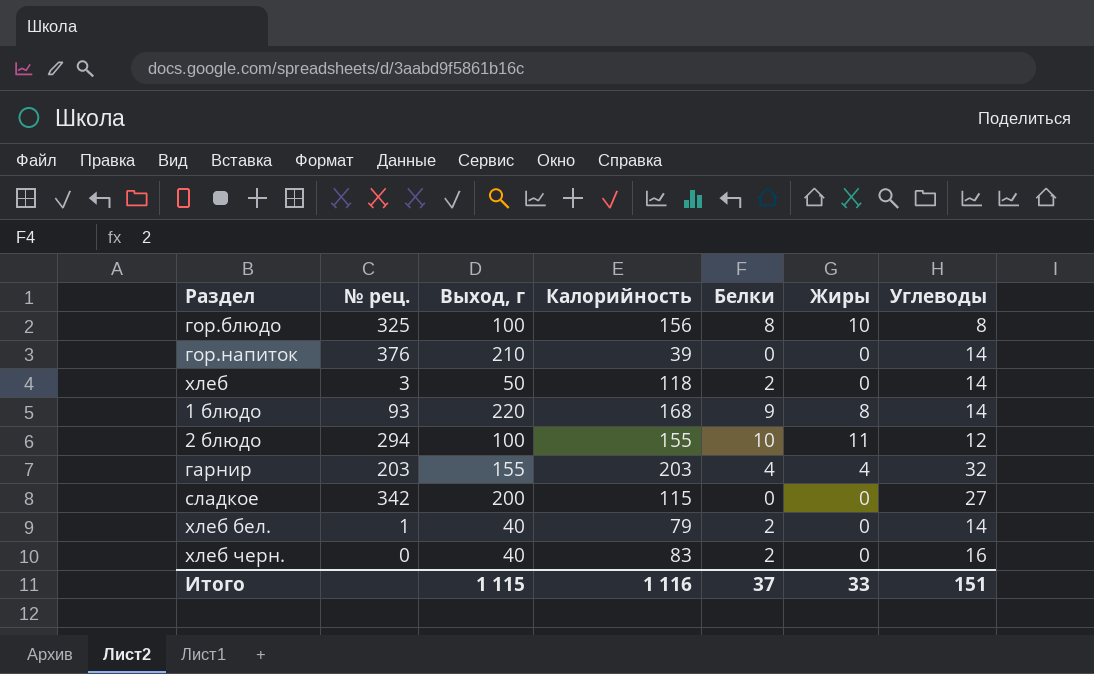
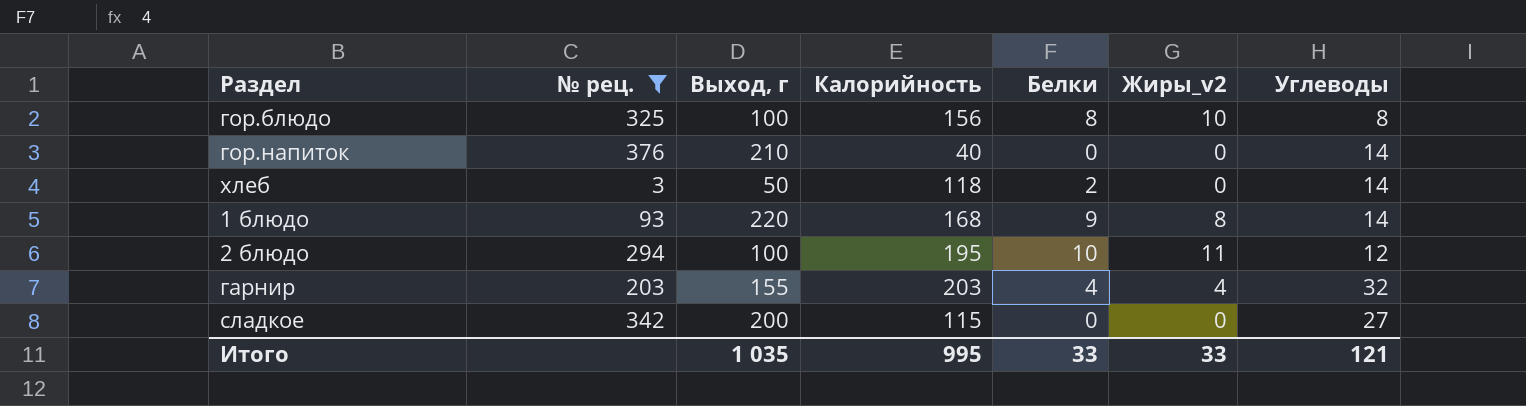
filter: none -> № рец. >= 3
column name: Жиры -> Жиры_v2
гор.напиток | Калорийность: 39 -> 40
2 блюдо | Калорийность: 155 -> 195
Итого | Выход, г: 1 115 -> 1 035
Итого | Калорийность: 1 116 -> 995
Итого | Белки: 37 -> 33
Итого | Углеводы: 151 -> 121

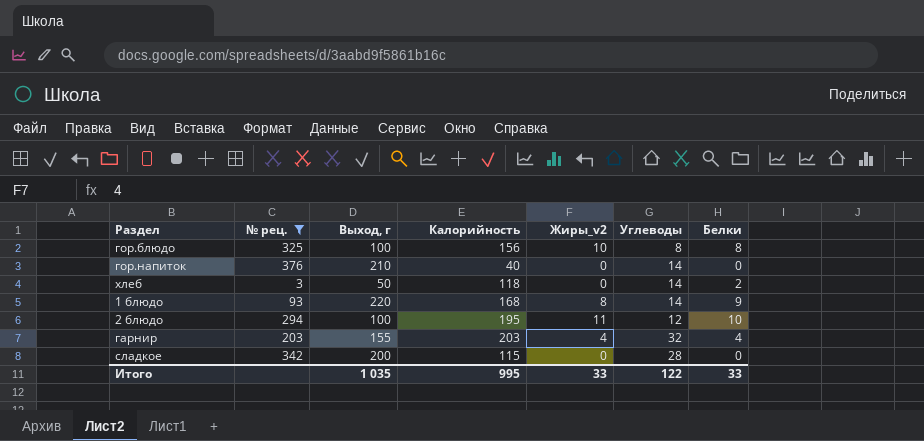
column Белки | position: 5 -> 7
сладкое | Углеводы: 27 -> 28
Итого | Углеводы: 121 -> 122

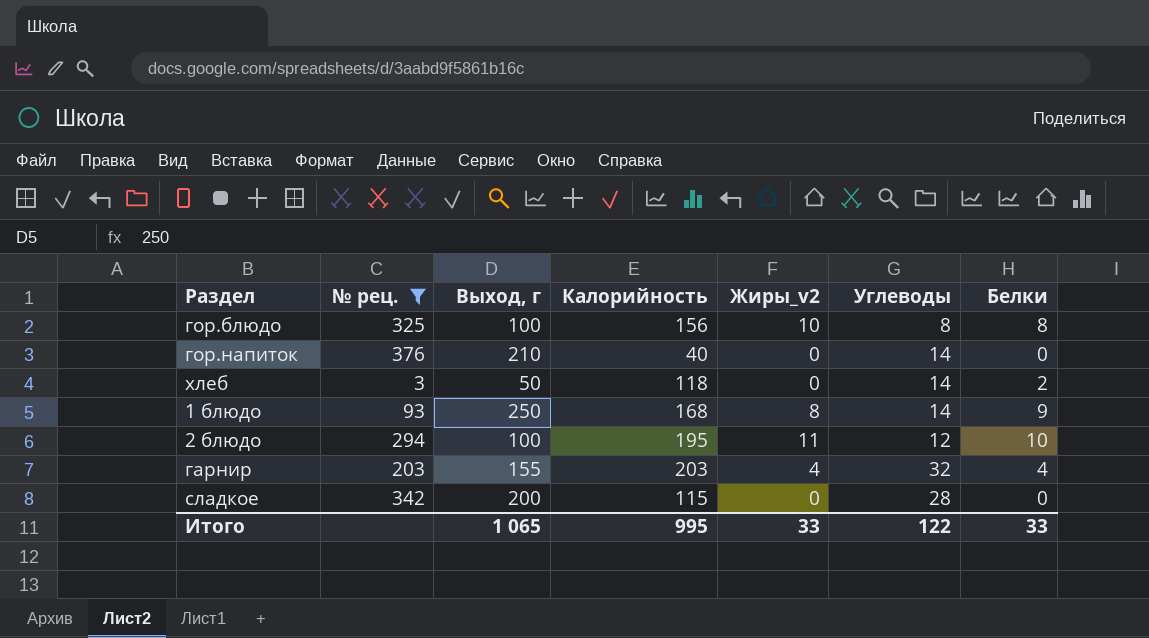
1 блюдо | Выход, г: 220 -> 250
Итого | Выход, г: 1 035 -> 1 065

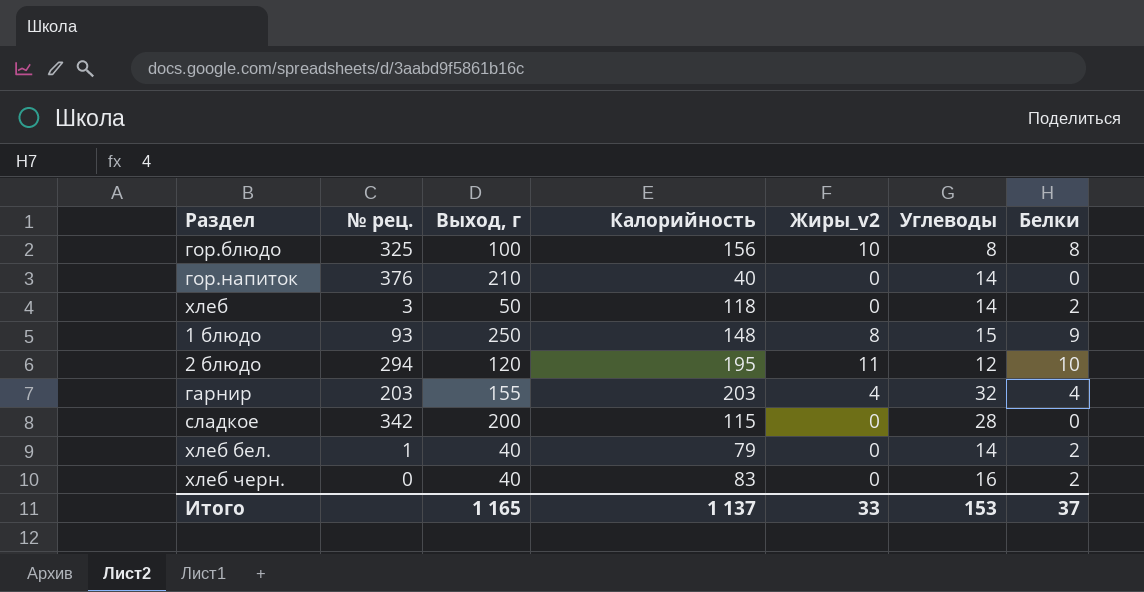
filter: № рец. >= 3 -> none
1 блюдо | Калорийность: 168 -> 148
1 блюдо | Углеводы: 14 -> 15
2 блюдо | Выход, г: 100 -> 120
Итого | Выход, г: 1 065 -> 1 165
Итого | Калорийность: 995 -> 1 137
Итого | Углеводы: 122 -> 153
Итого | Белки: 33 -> 37

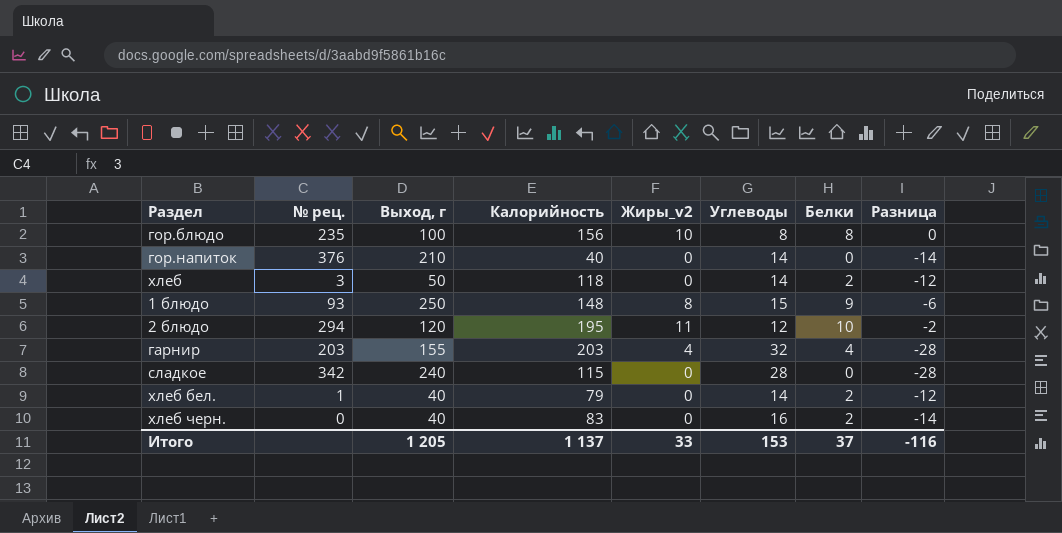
column Разница | formula: none -> [Белки] - [Углеводы]
гор.блюдо | № рец.: 325 -> 235
сладкое | Выход, г: 200 -> 240
Итого | Выход, г: 1 165 -> 1 205

